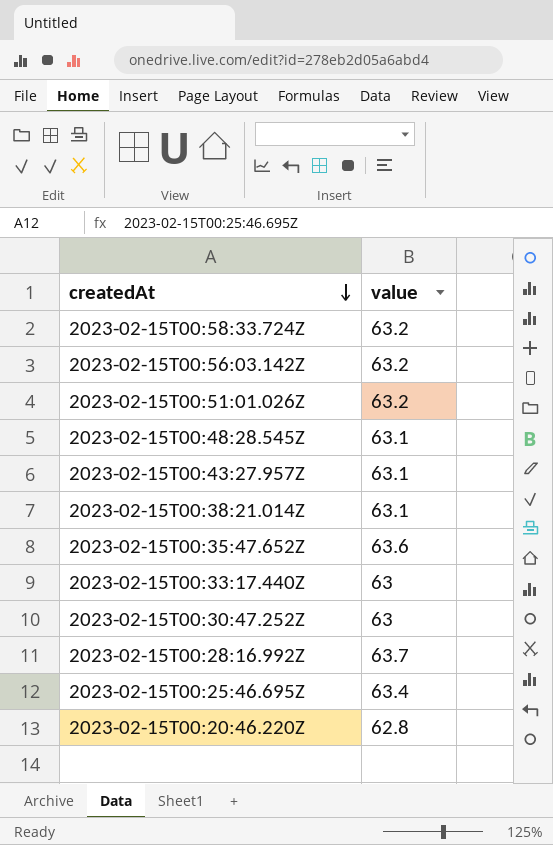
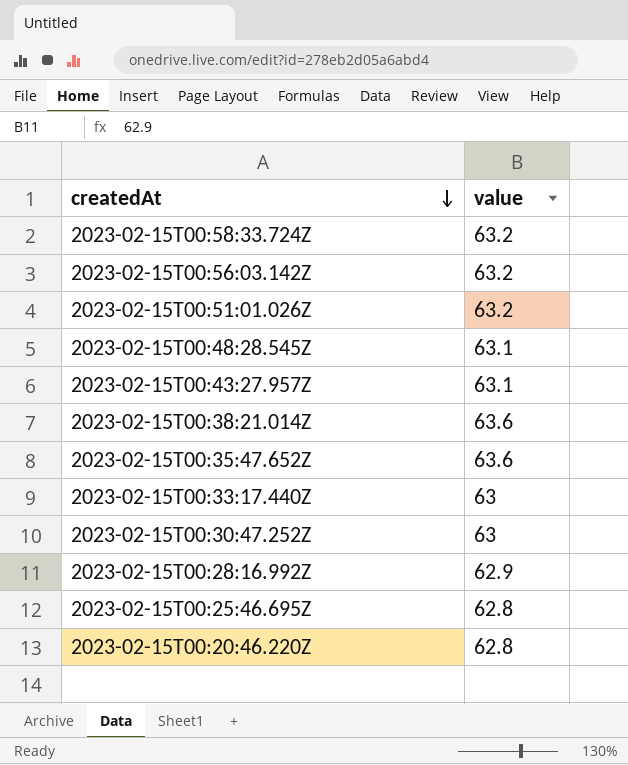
2023-02-15T00:38:21.014Z | value: 63.1 -> 63.6
2023-02-15T00:28:16.992Z | value: 63.7 -> 62.9
2023-02-15T00:25:46.695Z | value: 63.4 -> 62.8

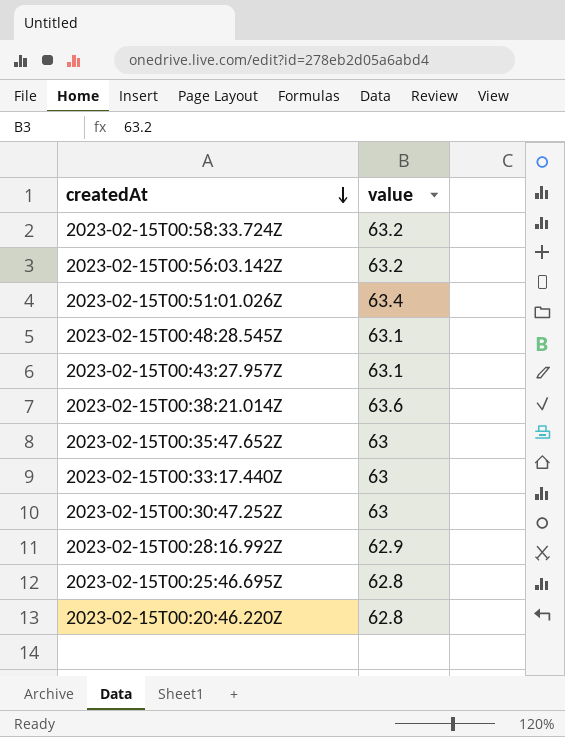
2023-02-15T00:51:01.026Z | value: 63.2 -> 63.4
2023-02-15T00:35:47.652Z | value: 63.6 -> 63

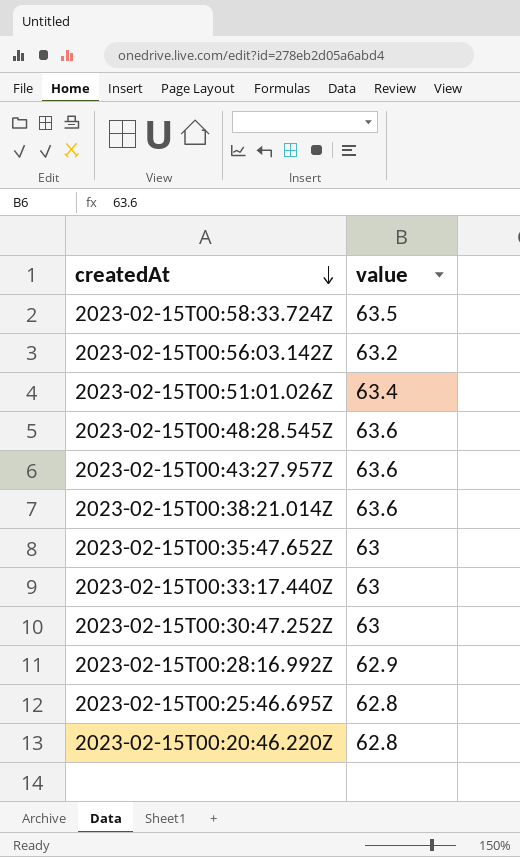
2023-02-15T00:58:33.724Z | value: 63.2 -> 63.5
2023-02-15T00:48:28.545Z | value: 63.1 -> 63.6
2023-02-15T00:43:27.957Z | value: 63.1 -> 63.6

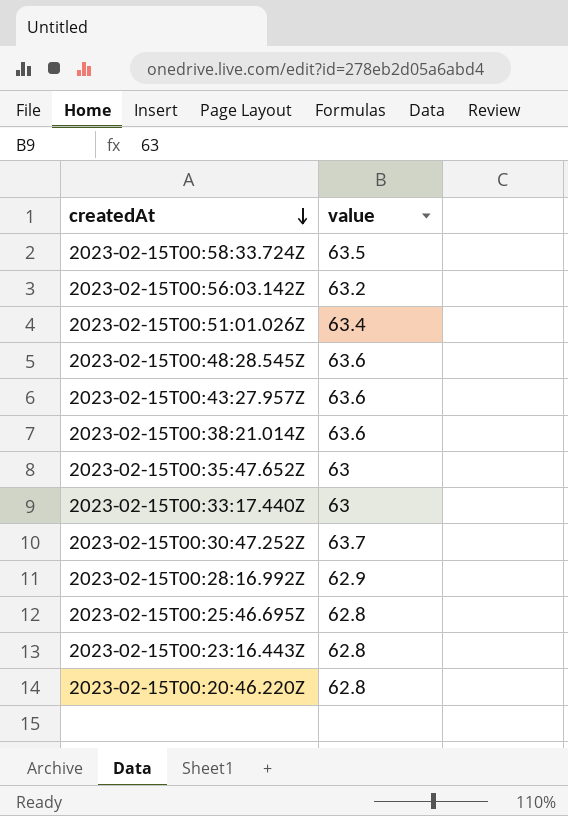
2023-02-15T00:30:47.252Z | value: 63 -> 63.7
row 2023-02-15T00:23:16.443Z: none -> 62.8

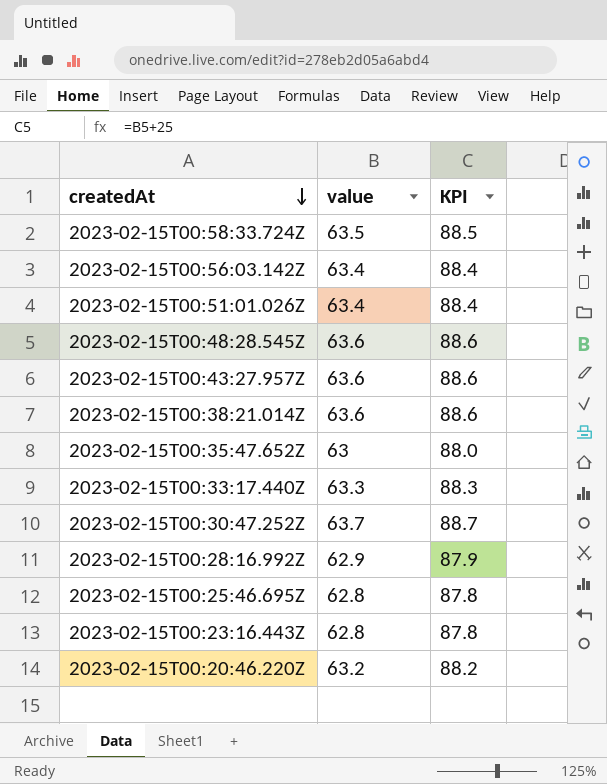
column KPI | formula: none -> [value] + 25
2023-02-15T00:56:03.142Z | value: 63.2 -> 63.4
2023-02-15T00:33:17.440Z | value: 63 -> 63.3
2023-02-15T00:20:46.220Z | value: 62.8 -> 63.2

